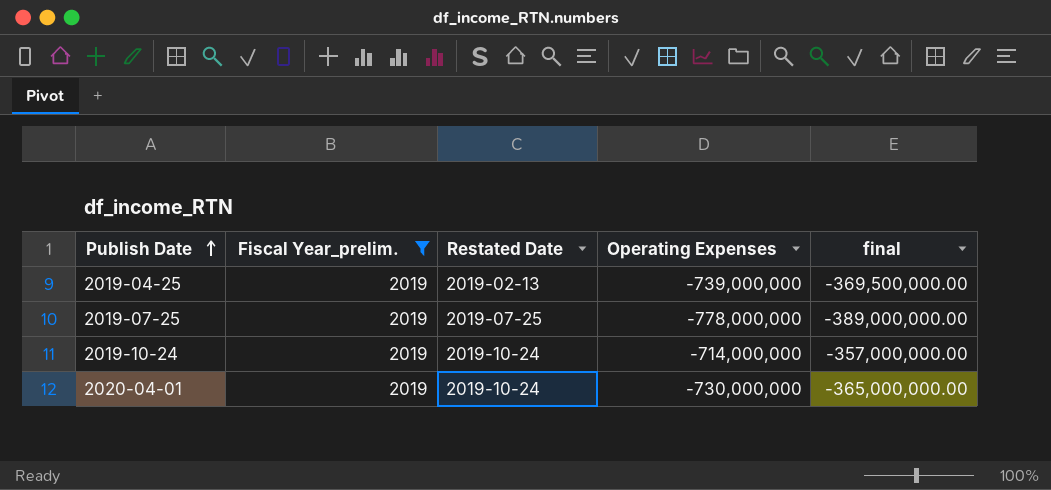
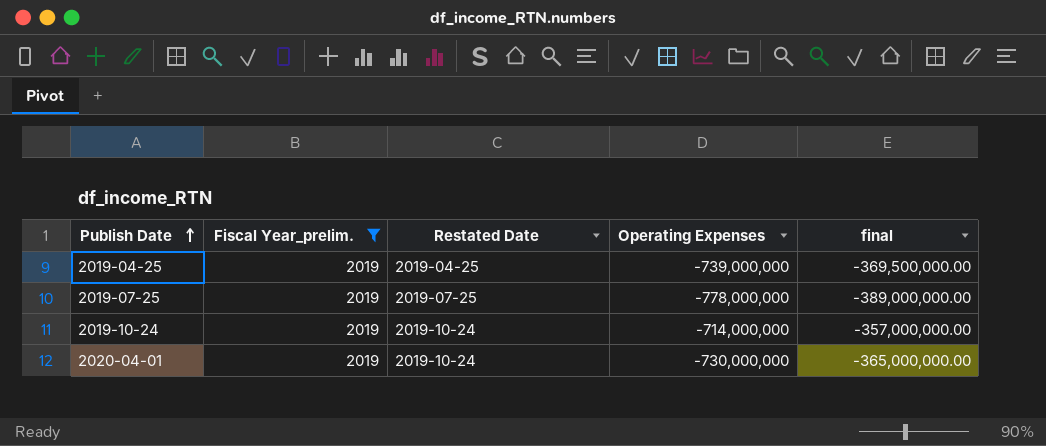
2019-04-25 | Restated Date: 2019-02-13 -> 2019-04-25

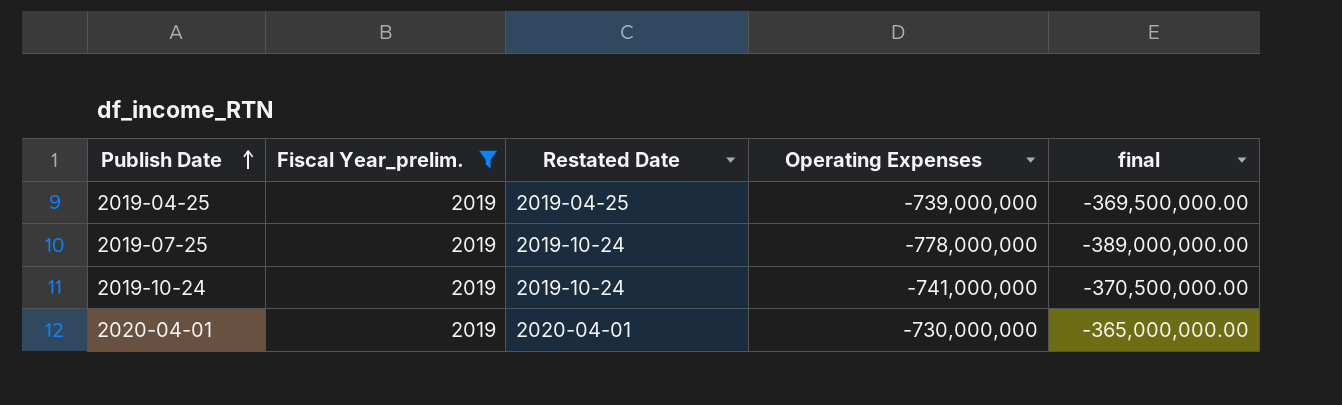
2019-07-25 | Restated Date: 2019-07-25 -> 2019-10-24
2019-10-24 | Operating Expenses: -714,000,000 -> -741,000,000
2019-10-24 | final: -357,000,000.00 -> -370,500,000.00
2020-04-01 | Restated Date: 2019-10-24 -> 2020-04-01

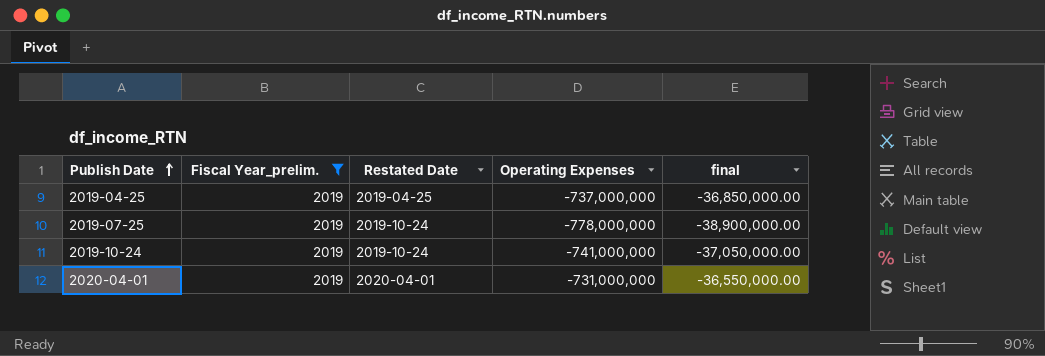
column final | formula: [Operating Expenses] * 0.5 -> [Operating Expenses] * 0.05
2019-04-25 | Operating Expenses: -739,000,000 -> -737,000,000
2020-04-01 | Operating Expenses: -730,000,000 -> -731,000,000

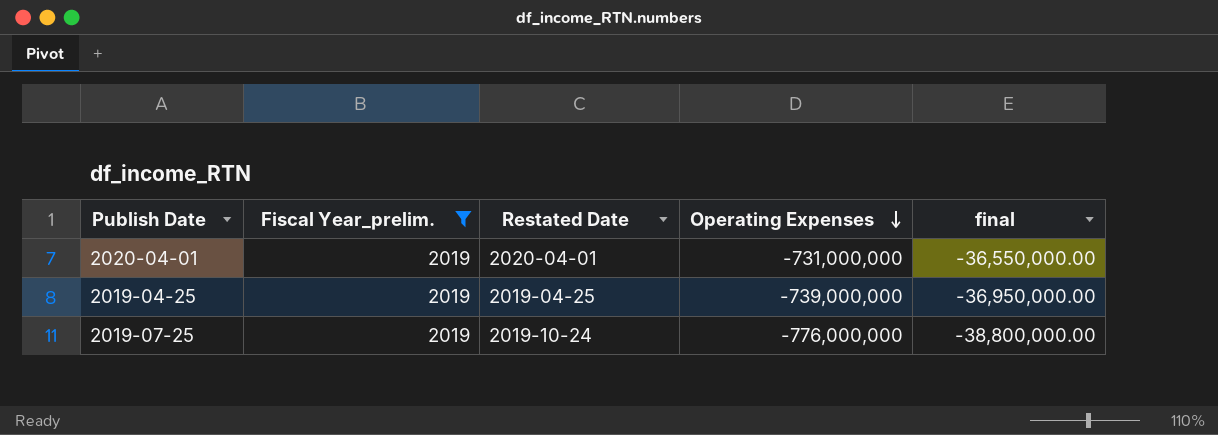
row order: Publish Date ascending -> Operating Expenses descending
row 2019-10-24: 2019 | 2019-10-24 | -741,000,000 | -37,050,000.00 -> none
2019-04-25 | Operating Expenses: -737,000,000 -> -739,000,000
2019-04-25 | final: -36,850,000.00 -> -36,950,000.00
2019-07-25 | Operating Expenses: -778,000,000 -> -776,000,000
2019-07-25 | final: -38,900,000.00 -> -38,800,000.00

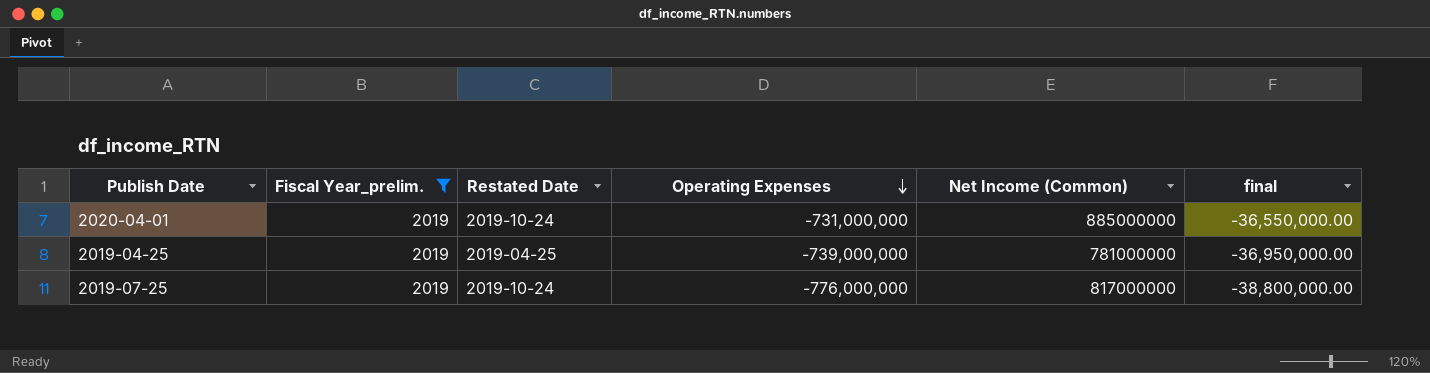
column Net Income (Common) | position: none -> 5
2020-04-01 | Restated Date: 2020-04-01 -> 2019-10-24

